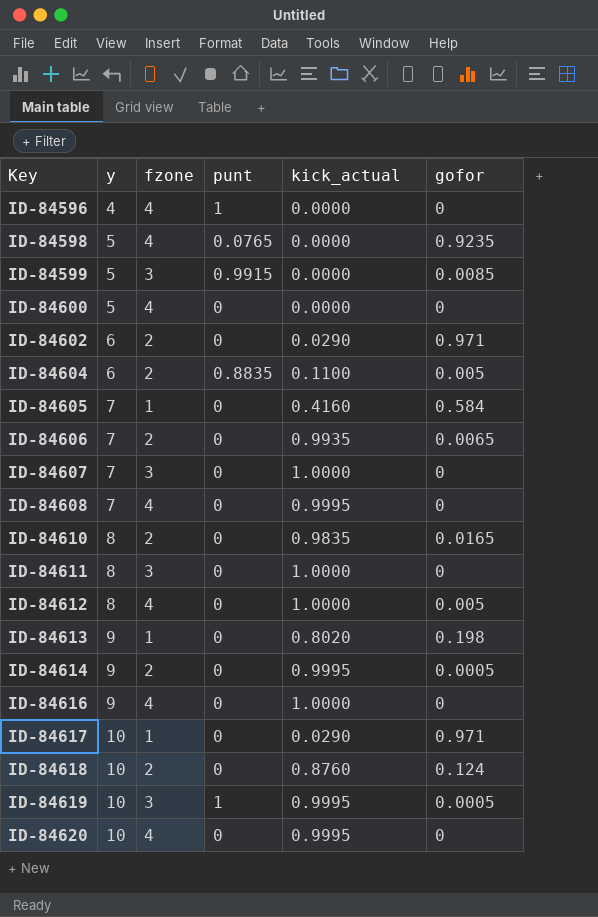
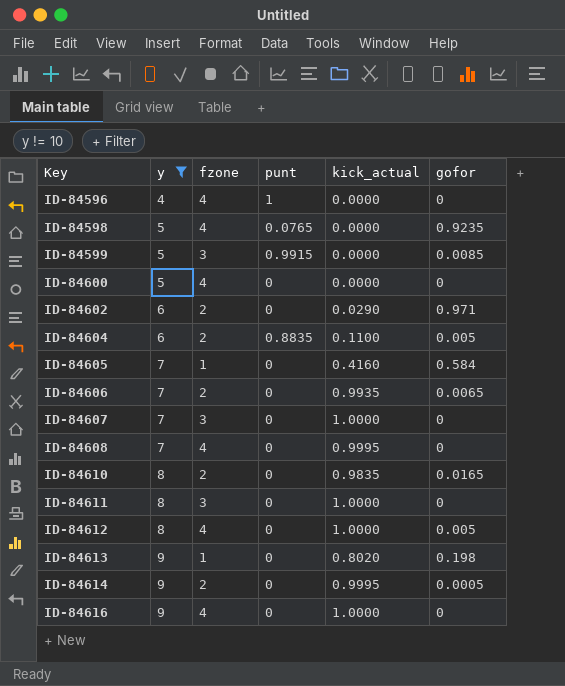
filter: none -> y != 10

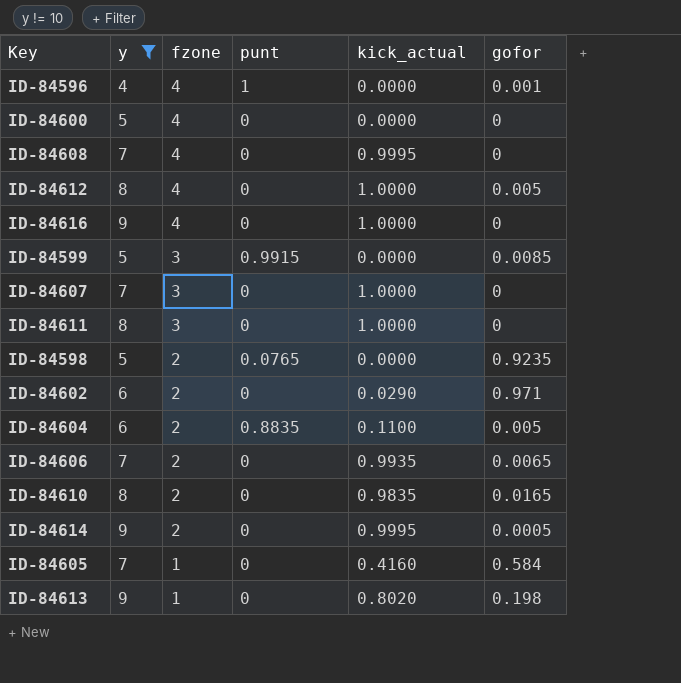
row order: Key ascending -> fzone descending
ID-84596 | gofor: 0 -> 0.001
ID-84598 | fzone: 4 -> 2

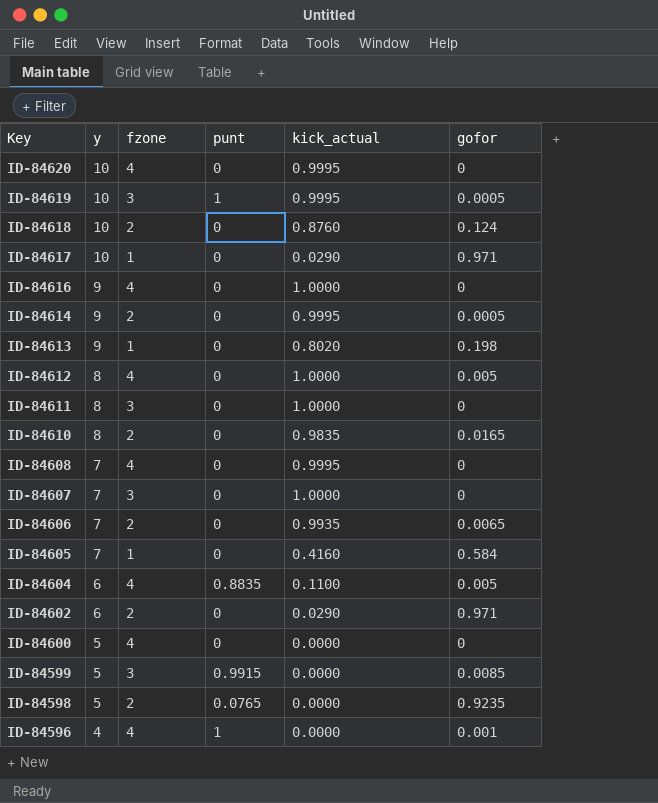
filter: y != 10 -> none
row order: fzone descending -> Key descending
ID-84604 | fzone: 2 -> 4

